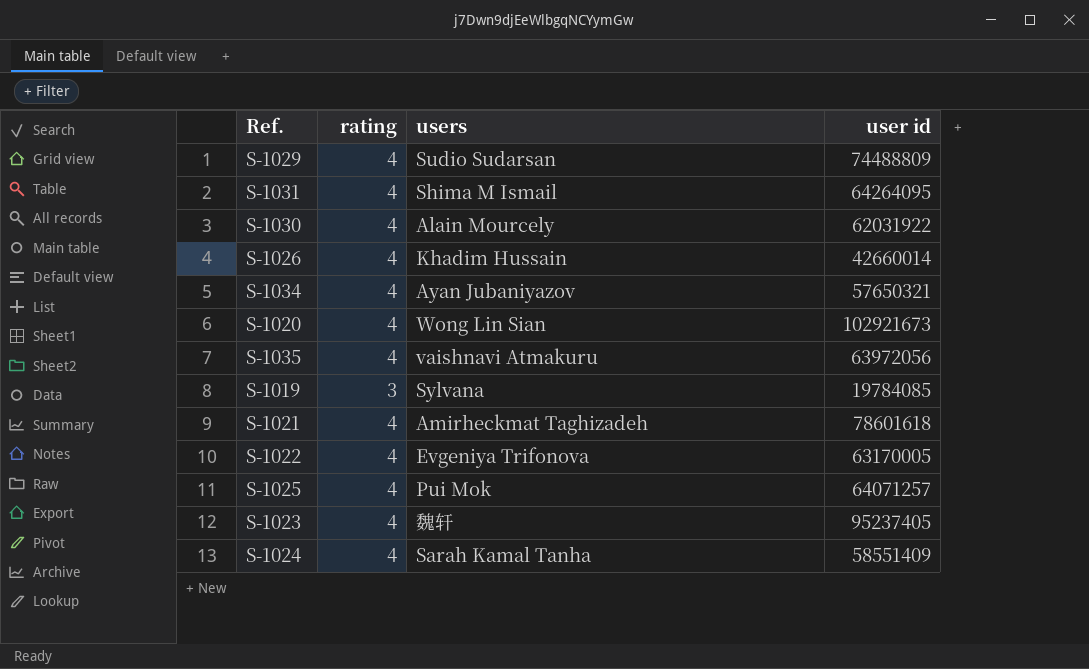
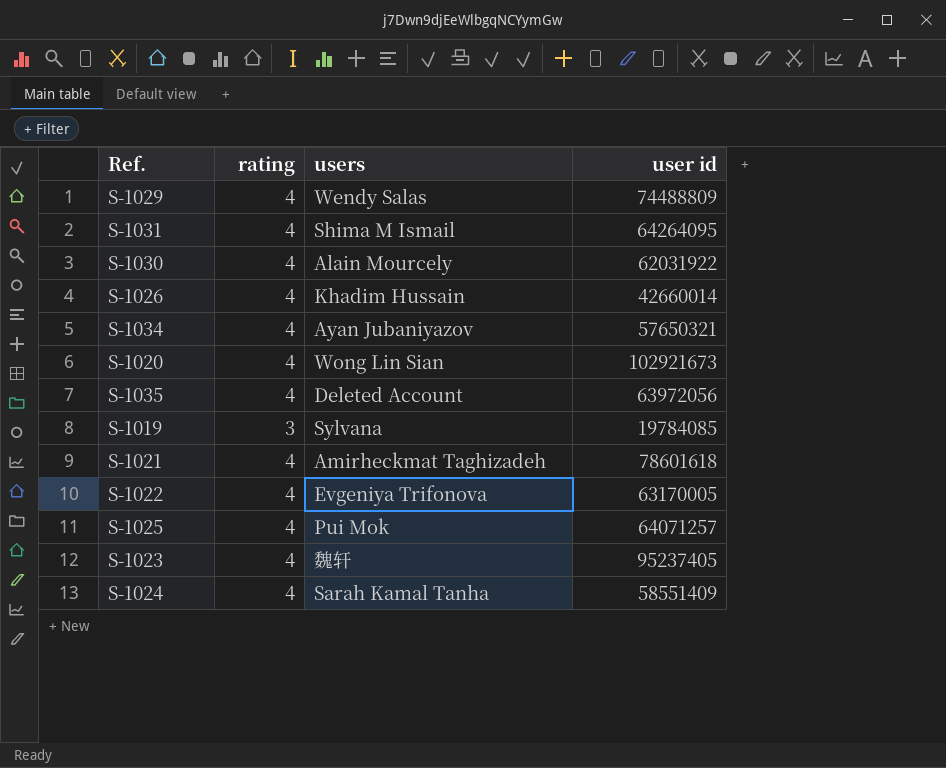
S-1029 | users: Sudio Sudarsan -> Wendy Salas
S-1035 | users: vaishnavi Atmakuru -> Deleted Account

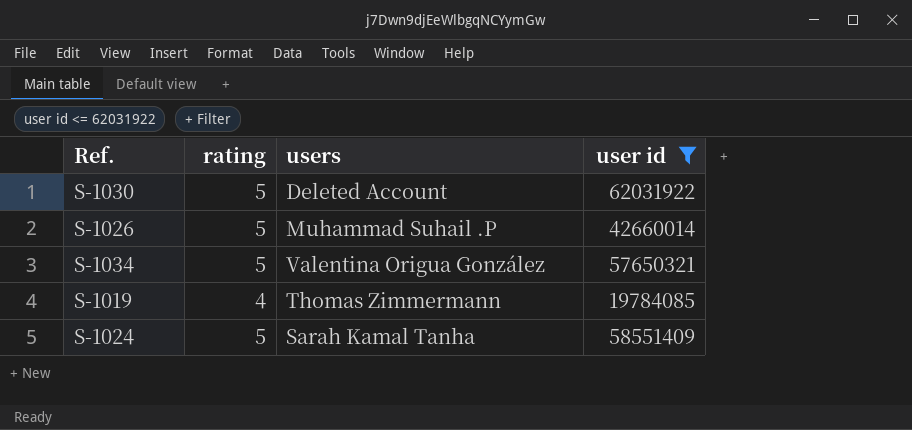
filter: none -> user id <= 62031922
S-1030 | rating: 4 -> 5
S-1030 | users: Alain Mourcely -> Deleted Account
S-1026 | rating: 4 -> 5
S-1026 | users: Khadim Hussain -> Muhammad Suhail .P
S-1034 | rating: 4 -> 5
S-1034 | users: Ayan Jubaniyazov -> Valentina Origua González
S-1019 | rating: 3 -> 4
S-1019 | users: Sylvana -> Thomas Zimmermann
S-1024 | rating: 4 -> 5

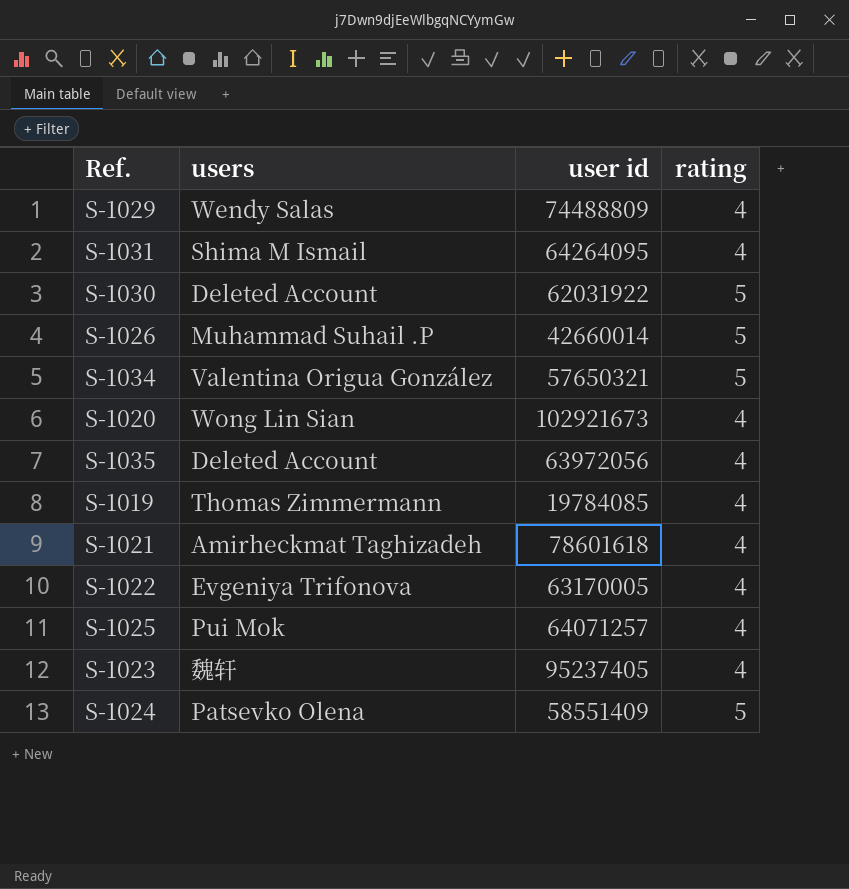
filter: user id <= 62031922 -> none
column rating | position: 2 -> 4
S-1024 | users: Sarah Kamal Tanha -> Patsevko Olena

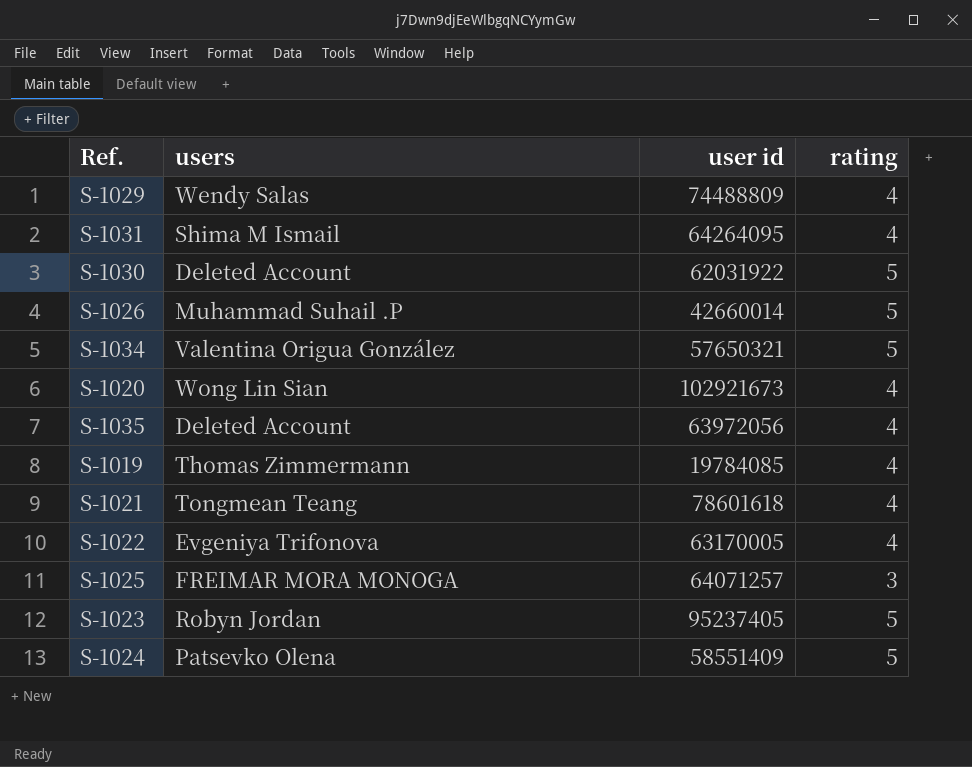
S-1021 | users: Amirheckmat Taghizadeh -> Tongmean Teang
S-1025 | users: Pui Mok -> FREIMAR MORA MONOGA
S-1025 | rating: 4 -> 3
S-1023 | users: 魏轩 -> Robyn Jordan
S-1023 | rating: 4 -> 5

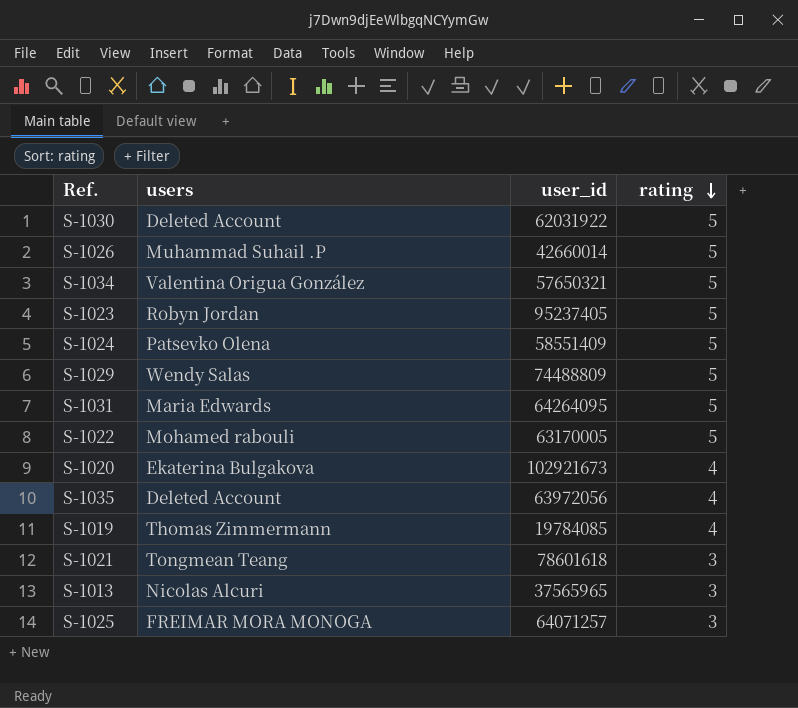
row order: none -> rating descending
column name: user id -> user_id
S-1029 | rating: 4 -> 5
S-1031 | users: Shima M Ismail -> Maria Edwards
S-1031 | rating: 4 -> 5
S-1022 | users: Evgeniya Trifonova -> Mohamed rabouli
S-1022 | rating: 4 -> 5
S-1020 | users: Wong Lin Sian -> Ekaterina Bulgakova
S-1021 | rating: 4 -> 3
row S-1013: none -> Nicolas Alcuri | 37565965 | 3

